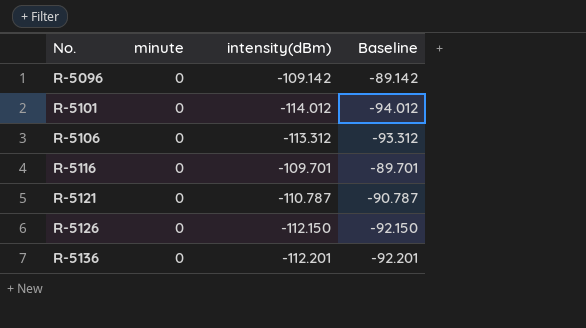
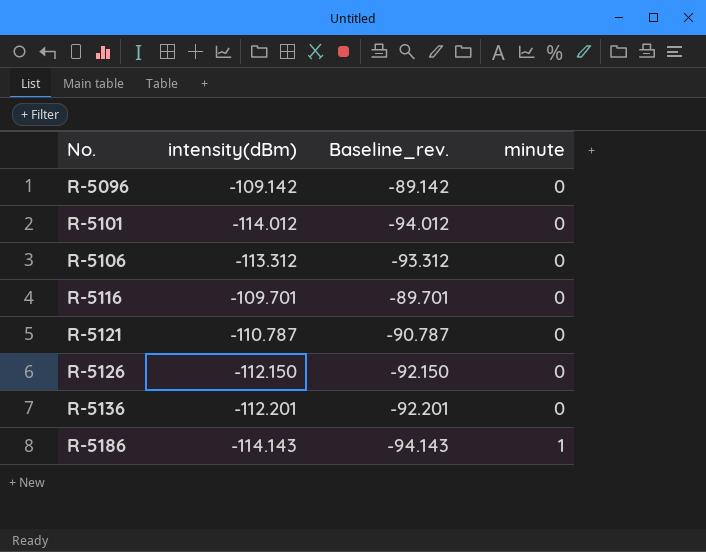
column name: Baseline -> Baseline_rev.
column minute | position: 2 -> 4
row R-5186: none -> -114.143 | -94.143 | 1

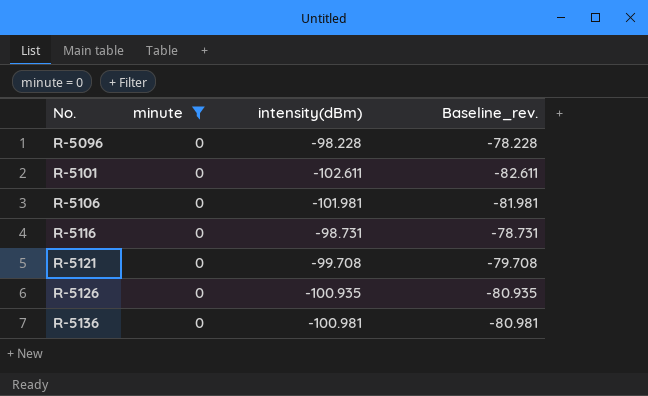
filter: none -> minute = 0
column minute | position: 4 -> 2
R-5096 | intensity(dBm): -109.142 -> -98.228
R-5096 | Baseline_rev.: -89.142 -> -78.228
R-5101 | intensity(dBm): -114.012 -> -102.611
R-5101 | Baseline_rev.: -94.012 -> -82.611
R-5106 | intensity(dBm): -113.312 -> -101.981
R-5106 | Baseline_rev.: -93.312 -> -81.981
R-5116 | intensity(dBm): -109.701 -> -98.731
R-5116 | Baseline_rev.: -89.701 -> -78.731
R-5121 | intensity(dBm): -110.787 -> -99.708
R-5121 | Baseline_rev.: -90.787 -> -79.708
R-5126 | intensity(dBm): -112.150 -> -100.935
R-5126 | Baseline_rev.: -92.150 -> -80.935
R-5136 | intensity(dBm): -112.201 -> -100.981
R-5136 | Baseline_rev.: -92.201 -> -80.981

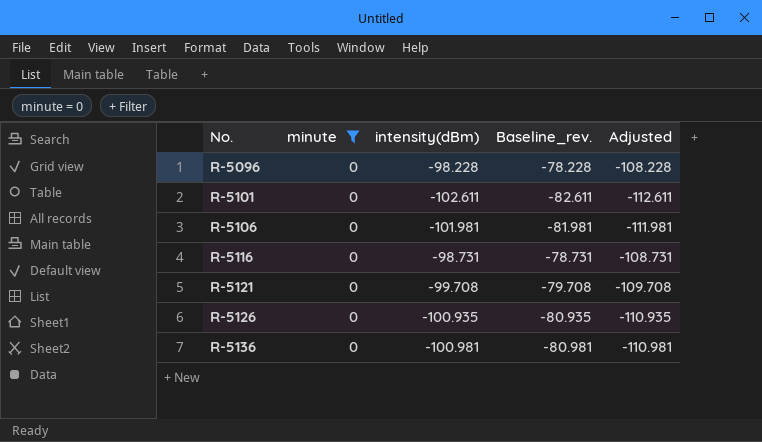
column Adjusted | formula: none -> [intensity(dBm)] - 10

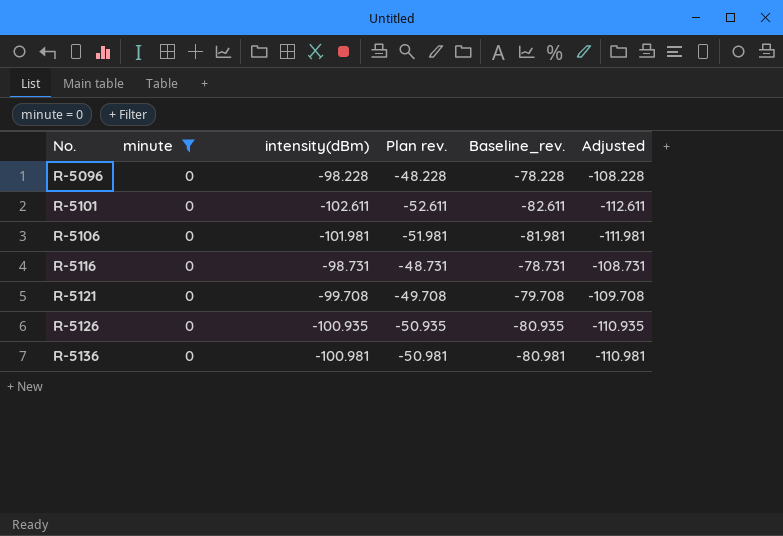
column Plan rev. | formula: none -> [intensity(dBm)] + 50

